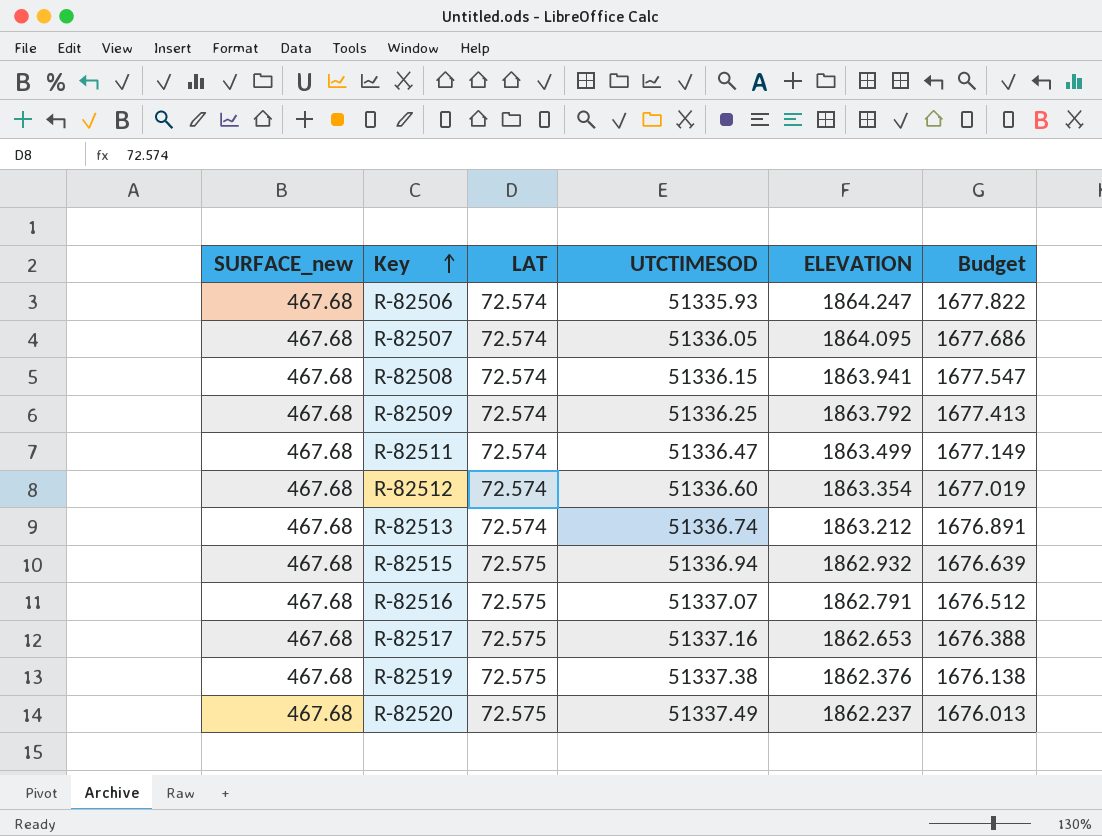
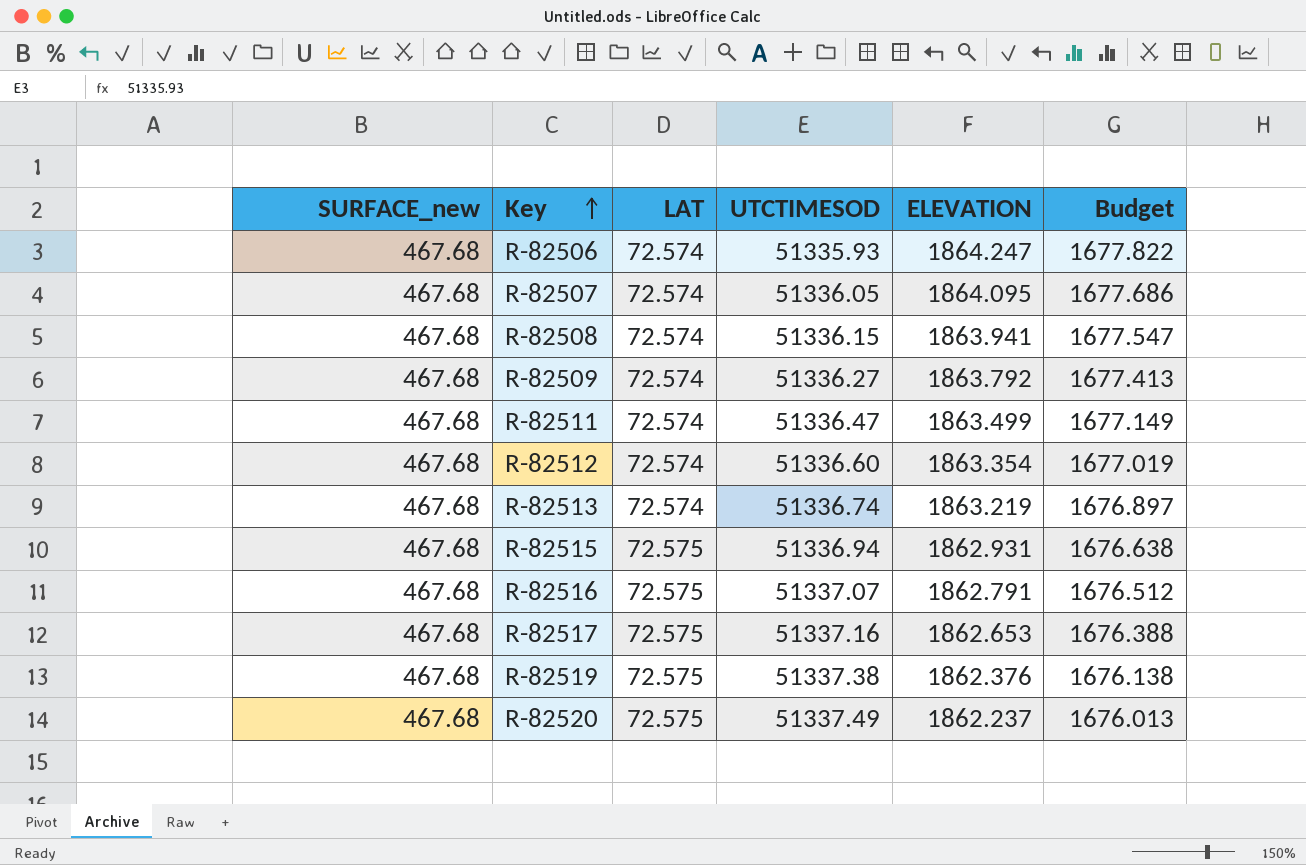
R-82509 | UTCTIMESOD: 51336.25 -> 51336.27
R-82513 | ELEVATION: 1863.212 -> 1863.219
R-82513 | Budget: 1676.891 -> 1676.897
R-82515 | ELEVATION: 1862.932 -> 1862.931
R-82515 | Budget: 1676.639 -> 1676.638

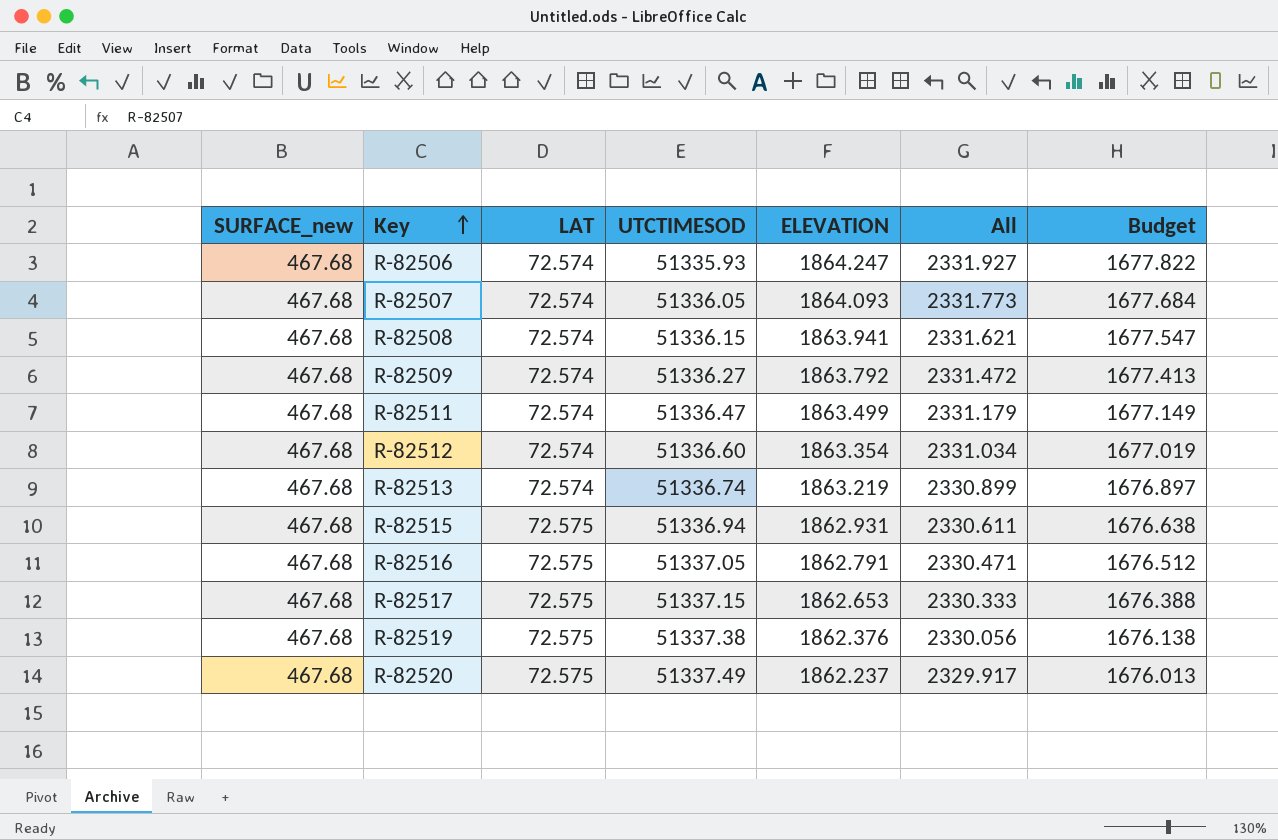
column All | formula: none -> [SURFACE_new] + [ELEVATION]
R-82507 | ELEVATION: 1864.095 -> 1864.093
R-82507 | Budget: 1677.686 -> 1677.684
R-82516 | UTCTIMESOD: 51337.07 -> 51337.05
R-82517 | UTCTIMESOD: 51337.16 -> 51337.15

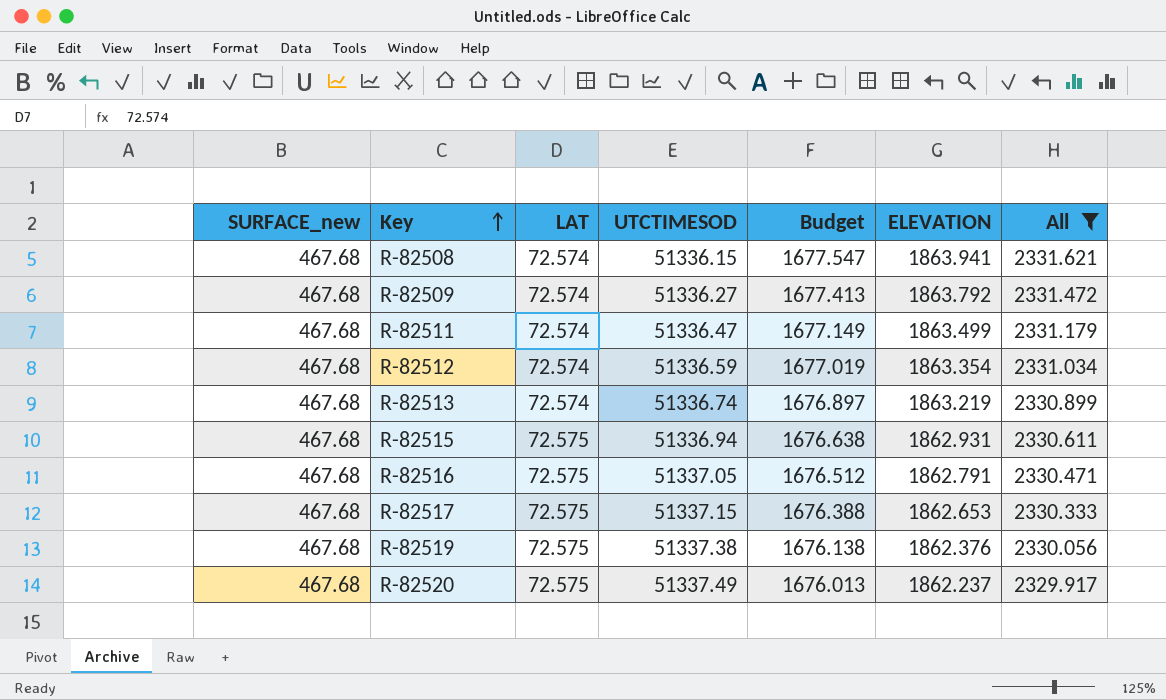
filter: none -> All <= 2331.621
column Budget | position: 7 -> 5
R-82512 | UTCTIMESOD: 51336.60 -> 51336.59

